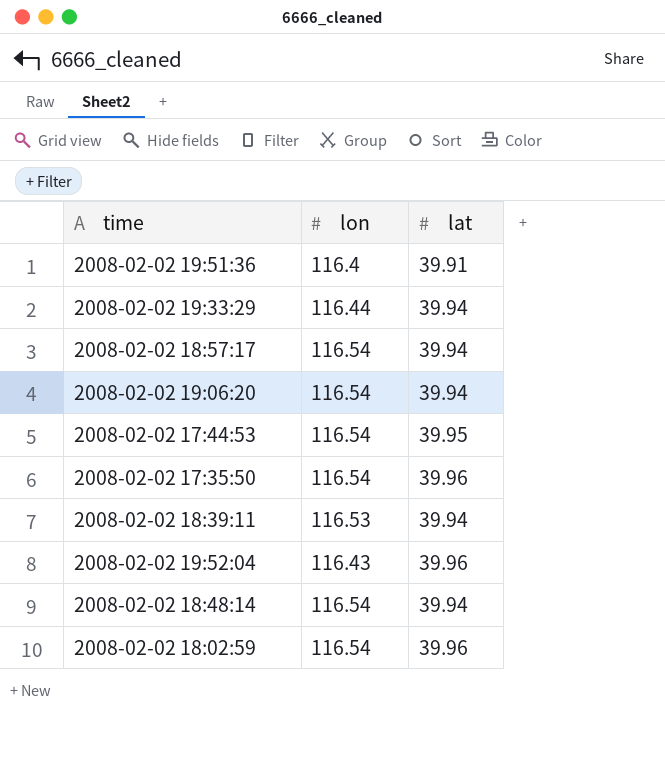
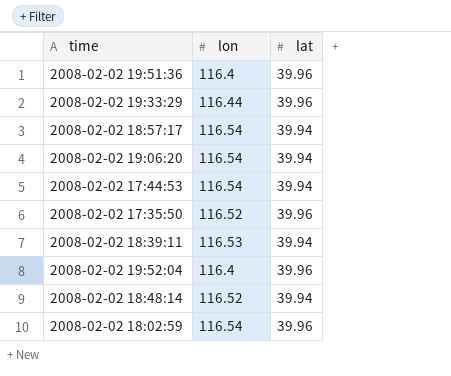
2008-02-02 19:51:36 | lat: 39.91 -> 39.96
2008-02-02 19:33:29 | lat: 39.94 -> 39.96
2008-02-02 17:44:53 | lat: 39.95 -> 39.94
2008-02-02 17:35:50 | lon: 116.54 -> 116.52
2008-02-02 19:52:04 | lon: 116.43 -> 116.4
2008-02-02 18:48:14 | lon: 116.54 -> 116.52

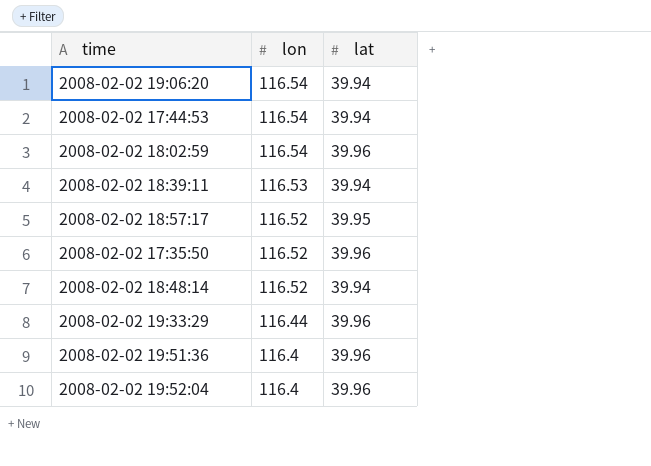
row order: none -> lon descending
2008-02-02 18:57:17 | lon: 116.54 -> 116.52
2008-02-02 18:57:17 | lat: 39.94 -> 39.95

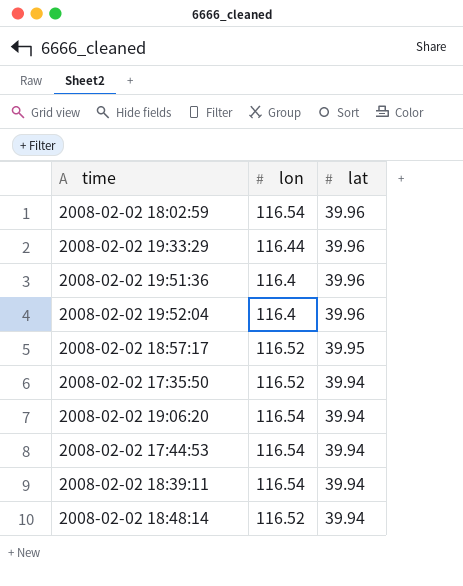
row order: lon descending -> lat descending
2008-02-02 17:35:50 | lat: 39.96 -> 39.94
2008-02-02 18:39:11 | lon: 116.53 -> 116.54

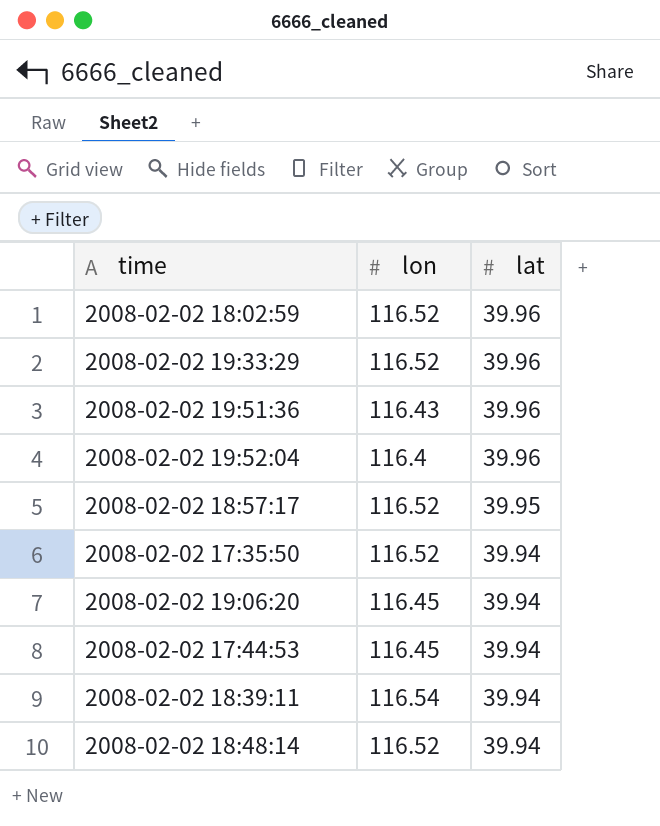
2008-02-02 18:02:59 | lon: 116.54 -> 116.52
2008-02-02 19:33:29 | lon: 116.44 -> 116.52
2008-02-02 19:51:36 | lon: 116.4 -> 116.43
2008-02-02 19:06:20 | lon: 116.54 -> 116.45
2008-02-02 17:44:53 | lon: 116.54 -> 116.45

